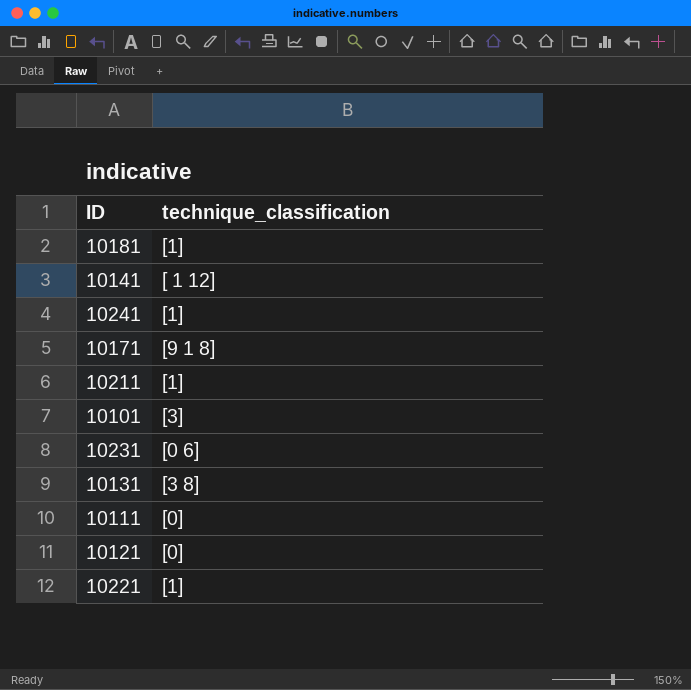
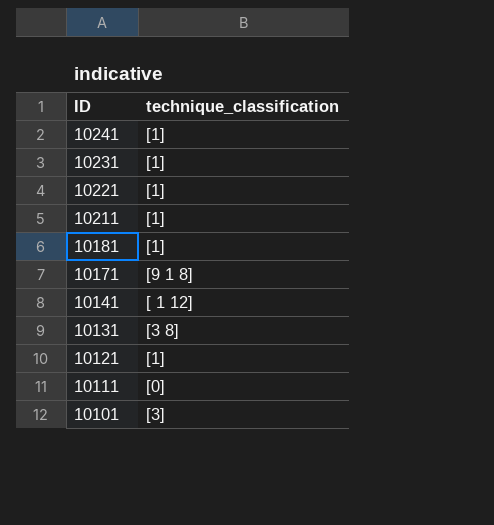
row order: none -> ID descending
10231 | technique_classification: [0 6] -> [1]
10121 | technique_classification: [0] -> [1]

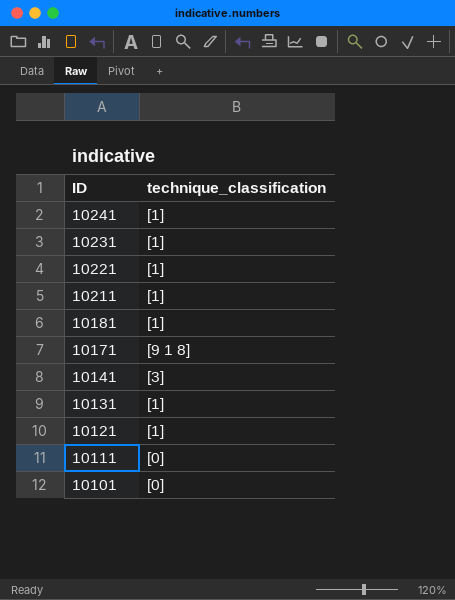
10141 | technique_classification: [ 1 12] -> [3]
10131 | technique_classification: [3 8] -> [1]
10101 | technique_classification: [3] -> [0]

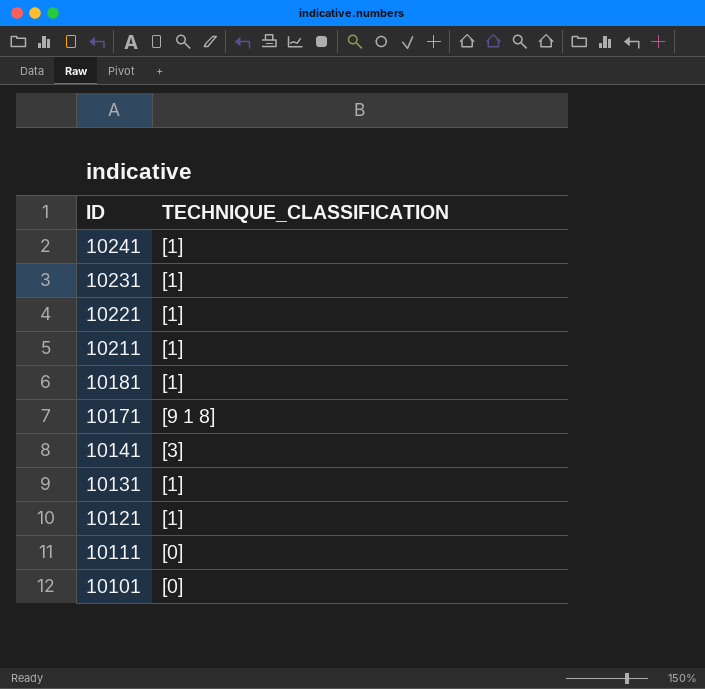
column name: technique_classification -> TECHNIQUE_CLASSIFICATION

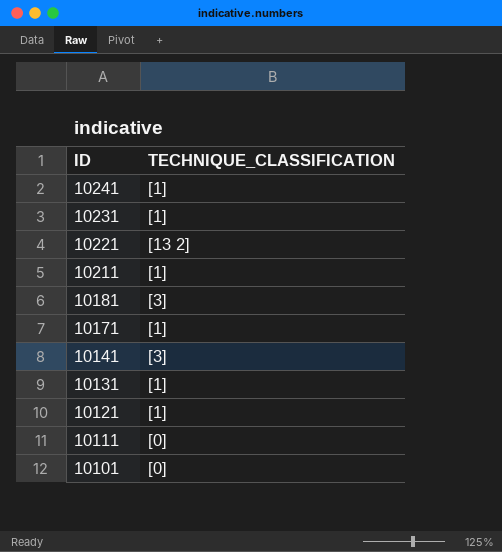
10221 | TECHNIQUE_CLASSIFICATION: [1] -> [13 2]
10181 | TECHNIQUE_CLASSIFICATION: [1] -> [3]
10171 | TECHNIQUE_CLASSIFICATION: [9 1 8] -> [1]

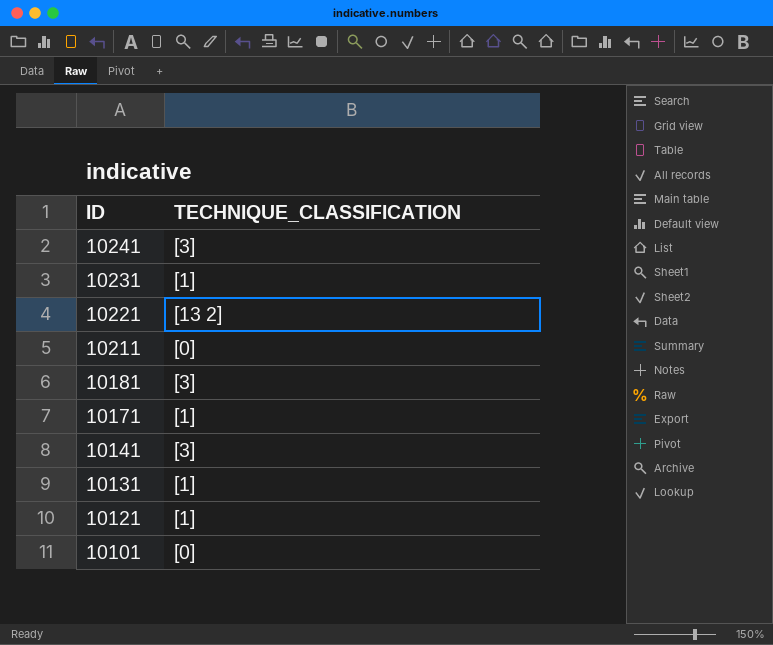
row 10111: [0] -> none
10241 | TECHNIQUE_CLASSIFICATION: [1] -> [3]
10211 | TECHNIQUE_CLASSIFICATION: [1] -> [0]

